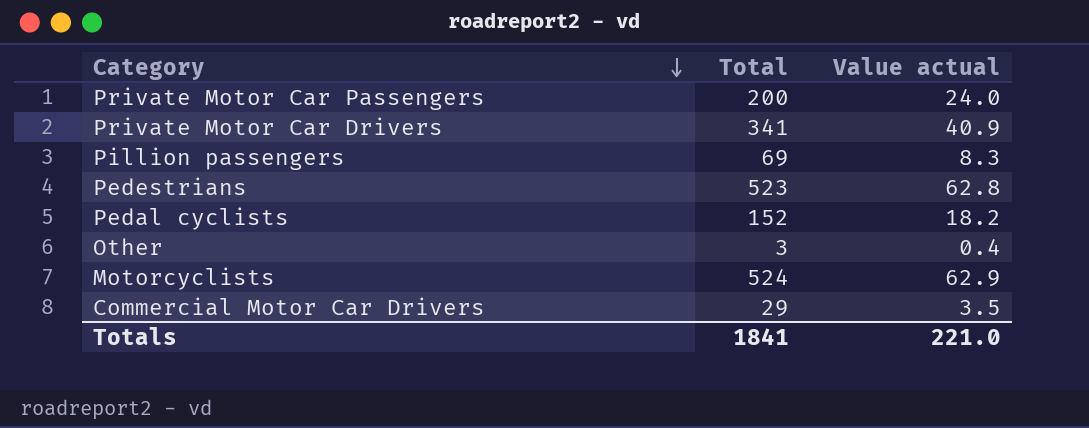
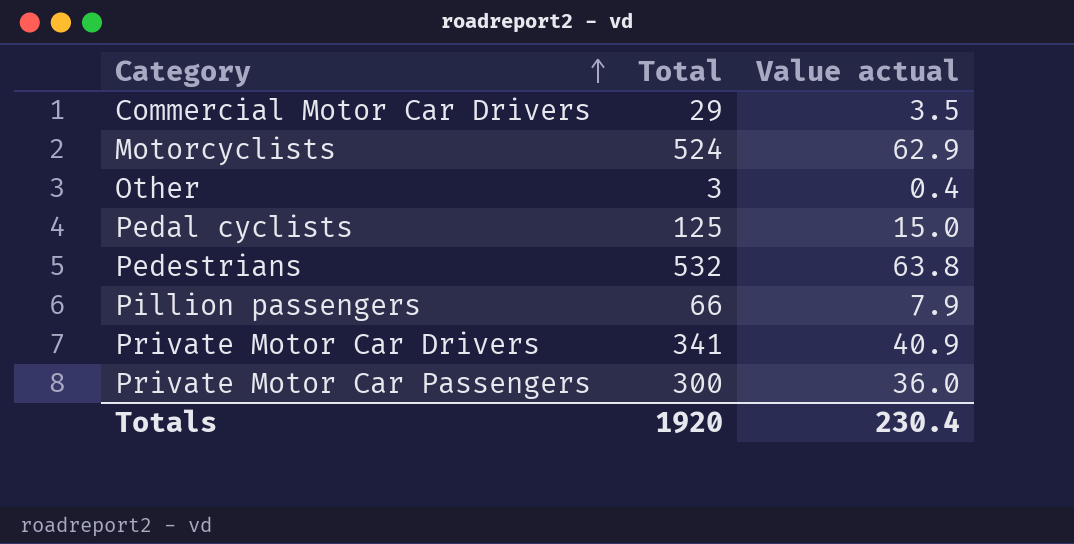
row order: Category descending -> Category ascending
Pedal cyclists | Total: 152 -> 125
Pedal cyclists | Value actual: 18.2 -> 15.0
Pedestrians | Total: 523 -> 532
Pedestrians | Value actual: 62.8 -> 63.8
Pillion passengers | Total: 69 -> 66
Pillion passengers | Value actual: 8.3 -> 7.9
Private Motor Car Passengers | Total: 200 -> 300
Private Motor Car Passengers | Value actual: 24.0 -> 36.0
Totals | Total: 1841 -> 1920
Totals | Value actual: 221.0 -> 230.4

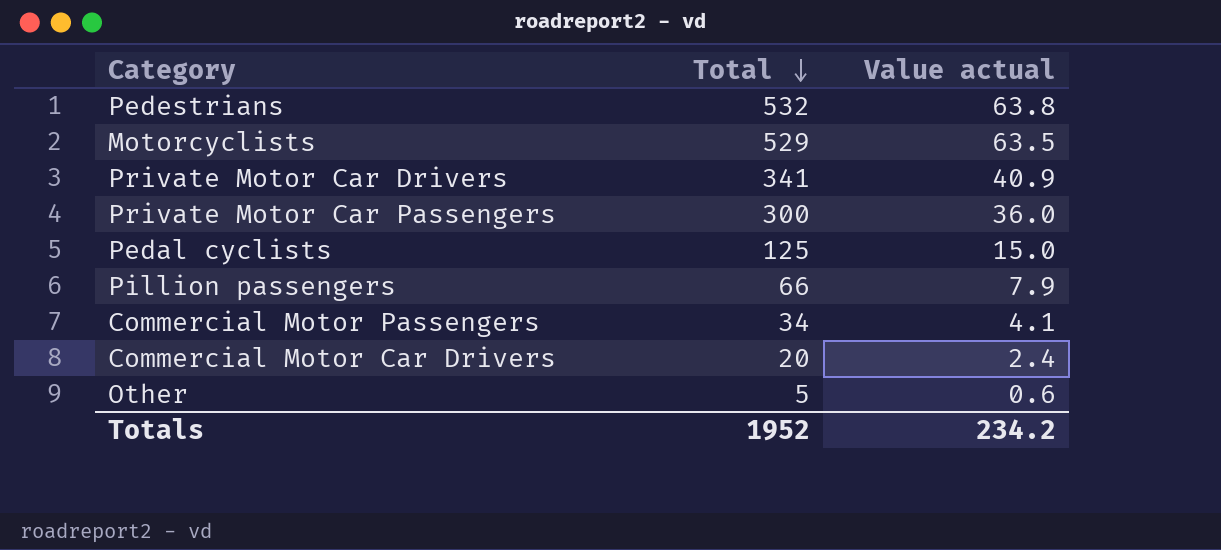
row order: Category ascending -> Total descending
Motorcyclists | Total: 524 -> 529
Motorcyclists | Value actual: 62.9 -> 63.5
row Commercial Motor Passengers: none -> 34 | 4.1
Commercial Motor Car Drivers | Total: 29 -> 20
Commercial Motor Car Drivers | Value actual: 3.5 -> 2.4
Other | Total: 3 -> 5
Other | Value actual: 0.4 -> 0.6
Totals | Total: 1920 -> 1952
Totals | Value actual: 230.4 -> 234.2

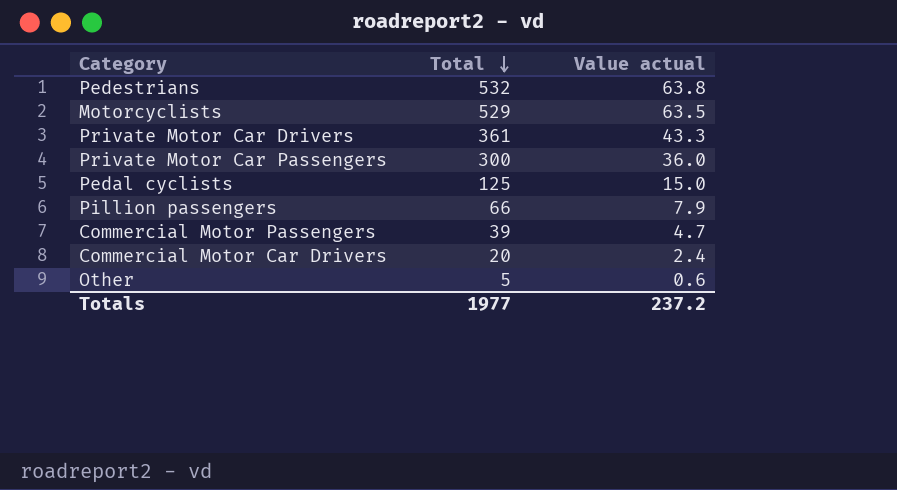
Private Motor Car Drivers | Total: 341 -> 361
Private Motor Car Drivers | Value actual: 40.9 -> 43.3
Commercial Motor Passengers | Total: 34 -> 39
Commercial Motor Passengers | Value actual: 4.1 -> 4.7
Totals | Total: 1952 -> 1977
Totals | Value actual: 234.2 -> 237.2

